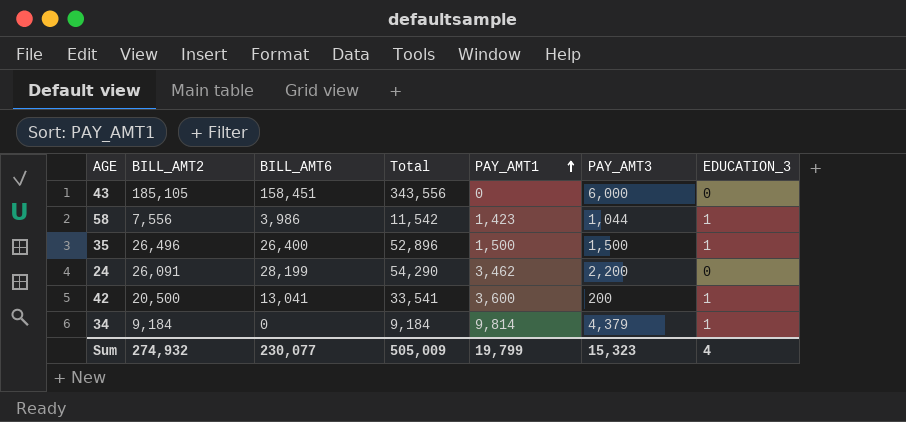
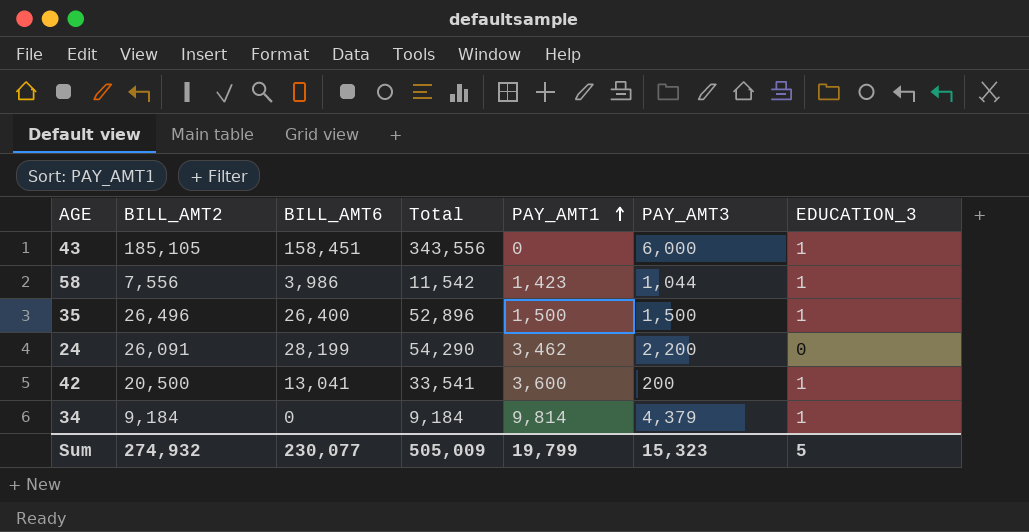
43 | EDUCATION_3: 0 -> 1
Sum | EDUCATION_3: 4 -> 5

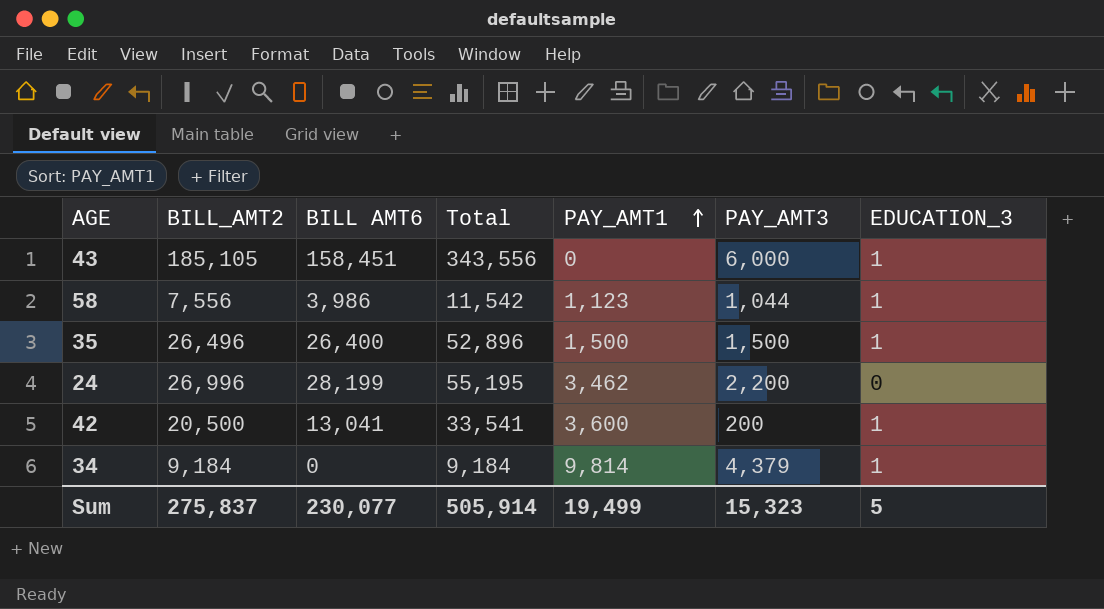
column name: BILL_AMT6 -> BILL AMT6
58 | PAY_AMT1: 1,423 -> 1,123
24 | BILL_AMT2: 26,091 -> 26,996
24 | Total: 54,290 -> 55,195
Sum | BILL_AMT2: 274,932 -> 275,837
Sum | Total: 505,009 -> 505,914
Sum | PAY_AMT1: 19,799 -> 19,499

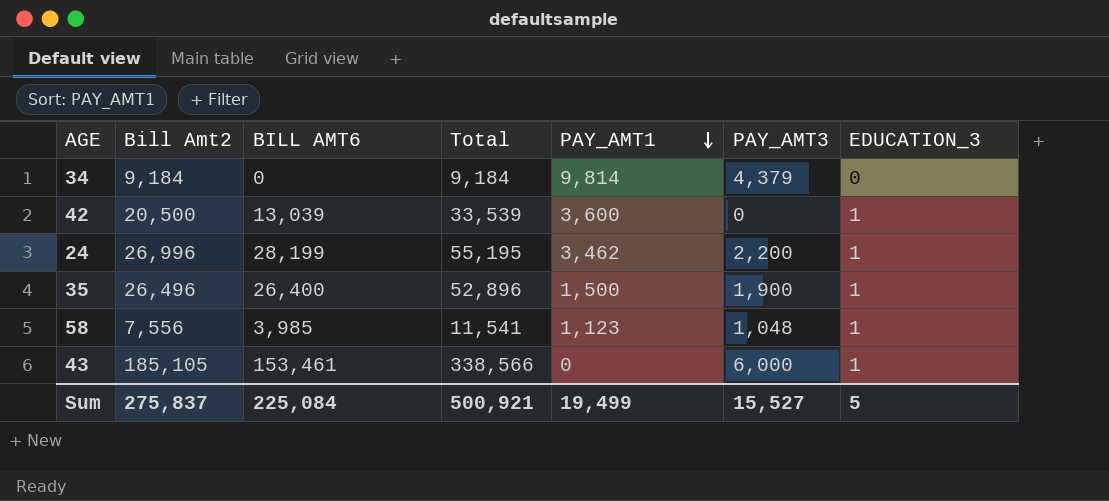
row order: PAY_AMT1 ascending -> PAY_AMT1 descending
column name: BILL_AMT2 -> Bill Amt2
34 | EDUCATION_3: 1 -> 0
42 | BILL AMT6: 13,041 -> 13,039
42 | Total: 33,541 -> 33,539
42 | PAY_AMT3: 200 -> 0
24 | EDUCATION_3: 0 -> 1
35 | PAY_AMT3: 1,500 -> 1,900
58 | BILL AMT6: 3,986 -> 3,985
58 | Total: 11,542 -> 11,541
58 | PAY_AMT3: 1,044 -> 1,048
43 | BILL AMT6: 158,451 -> 153,461
43 | Total: 343,556 -> 338,566
Sum | BILL AMT6: 230,077 -> 225,084
Sum | Total: 505,914 -> 500,921
Sum | PAY_AMT3: 15,323 -> 15,527

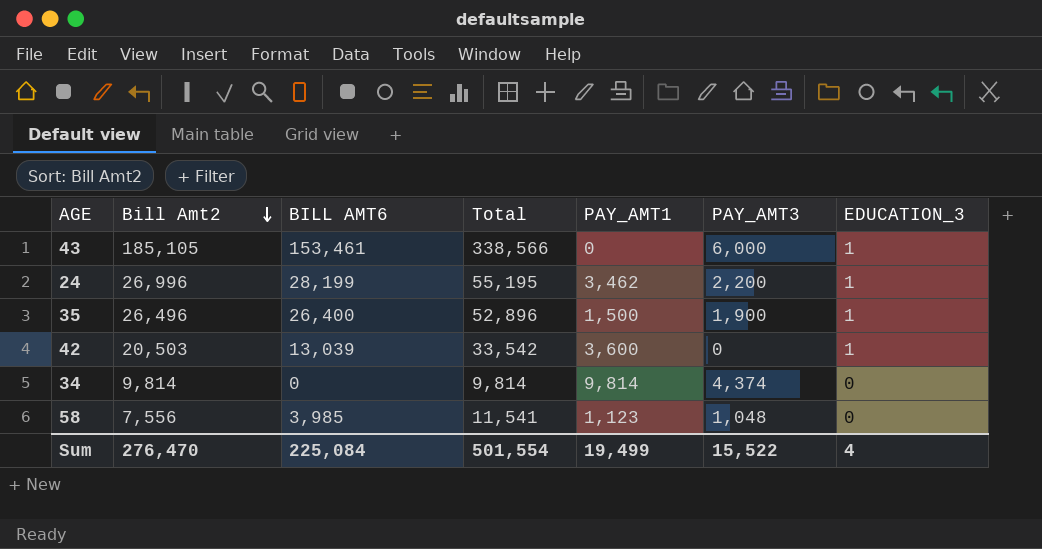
row order: PAY_AMT1 descending -> Bill Amt2 descending
42 | Bill Amt2: 20,500 -> 20,503
42 | Total: 33,539 -> 33,542
34 | Bill Amt2: 9,184 -> 9,814
34 | Total: 9,184 -> 9,814
34 | PAY_AMT3: 4,379 -> 4,374
58 | EDUCATION_3: 1 -> 0
Sum | Bill Amt2: 275,837 -> 276,470
Sum | Total: 500,921 -> 501,554
Sum | PAY_AMT3: 15,527 -> 15,522
Sum | EDUCATION_3: 5 -> 4

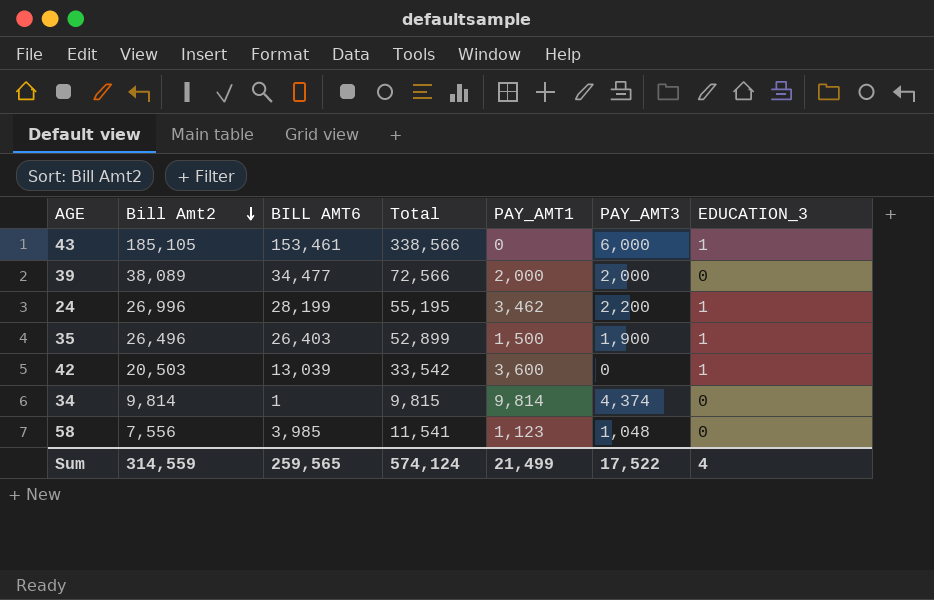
row 39: none -> 38,089 | 34,477 | 72,566 | 2,000 | 2,000 | 0
35 | BILL AMT6: 26,400 -> 26,403
35 | Total: 52,896 -> 52,899
34 | BILL AMT6: 0 -> 1
34 | Total: 9,814 -> 9,815
Sum | Bill Amt2: 276,470 -> 314,559
Sum | BILL AMT6: 225,084 -> 259,565
Sum | Total: 501,554 -> 574,124
Sum | PAY_AMT1: 19,499 -> 21,499
Sum | PAY_AMT3: 15,522 -> 17,522

